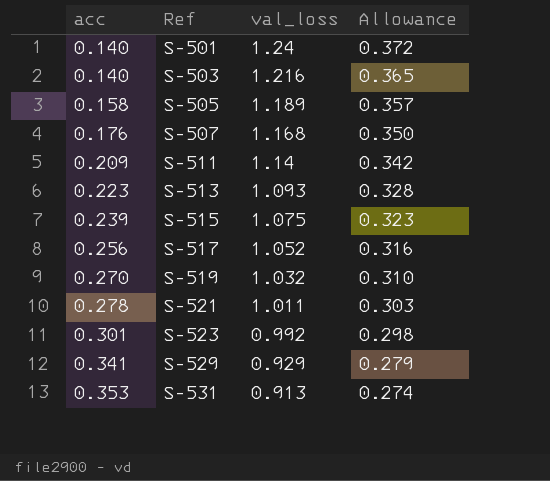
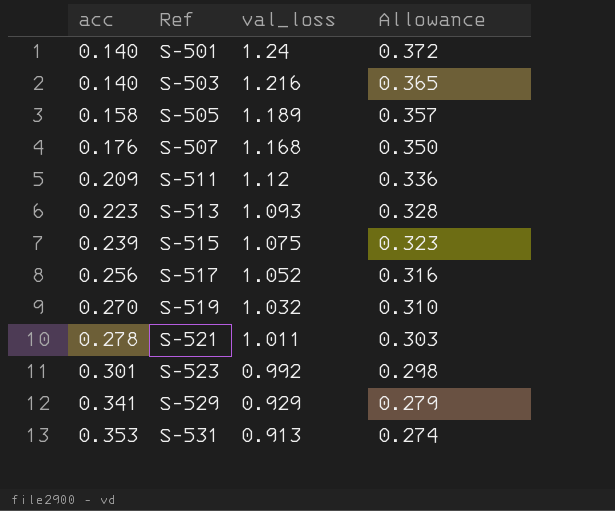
S-511 | val_loss: 1.14 -> 1.12
S-511 | Allowance: 0.342 -> 0.336

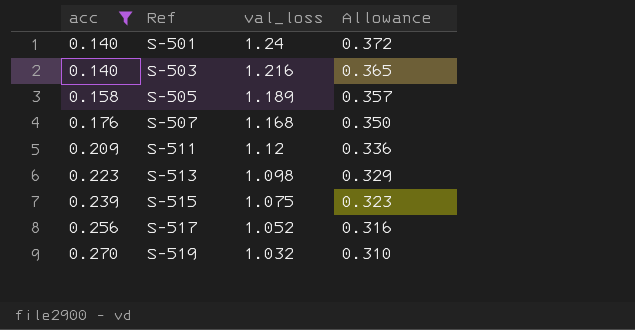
filter: none -> acc <= 0.270
S-513 | val_loss: 1.093 -> 1.098
S-513 | Allowance: 0.328 -> 0.329

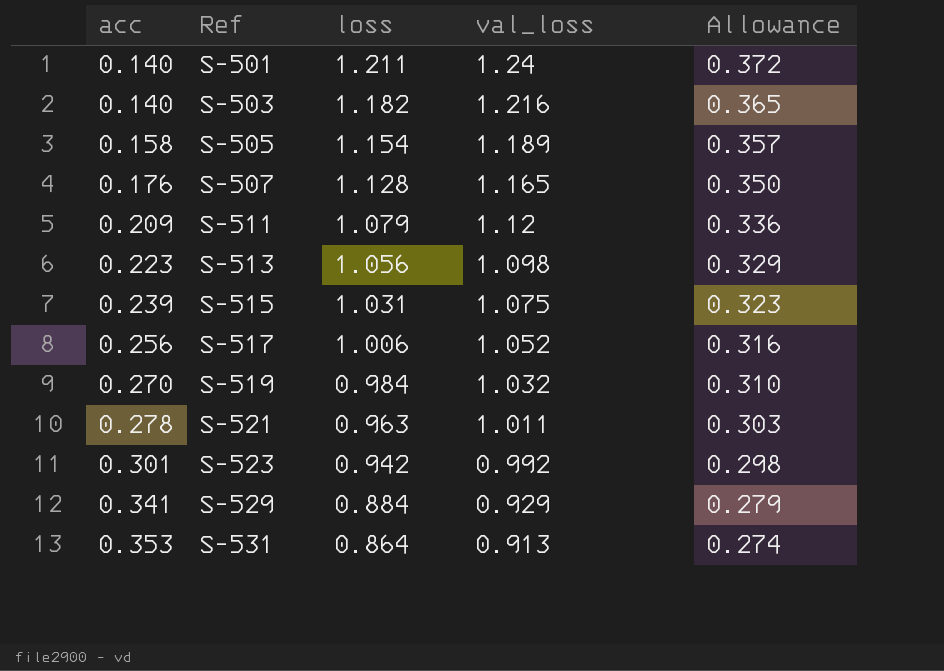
filter: acc <= 0.270 -> none
column loss | position: none -> 3
S-507 | val_loss: 1.168 -> 1.165

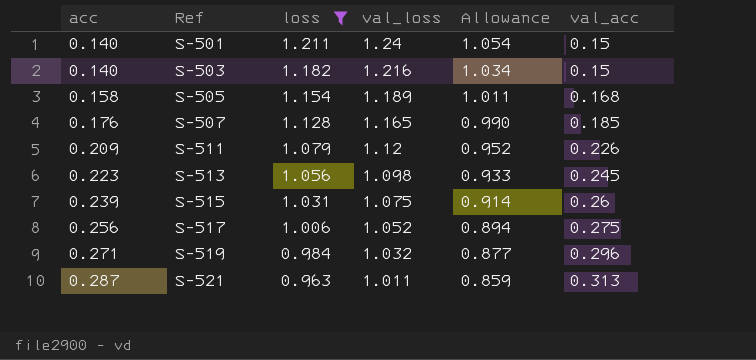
filter: none -> loss >= 0.963
column Allowance | formula: [val_loss] * 0.3 -> [val_loss] * 0.85
column val_acc | position: none -> 6
S-519 | acc: 0.270 -> 0.271
S-521 | acc: 0.278 -> 0.287

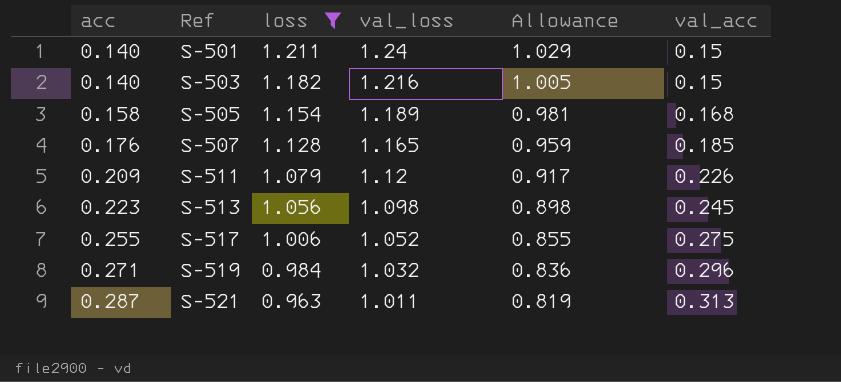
column Allowance | formula: [val_loss] * 0.85 -> [loss] * 0.85
row S-515: 0.239 | 1.031 | 1.075 | 0.914 | 0.26 -> none
S-517 | acc: 0.256 -> 0.255

